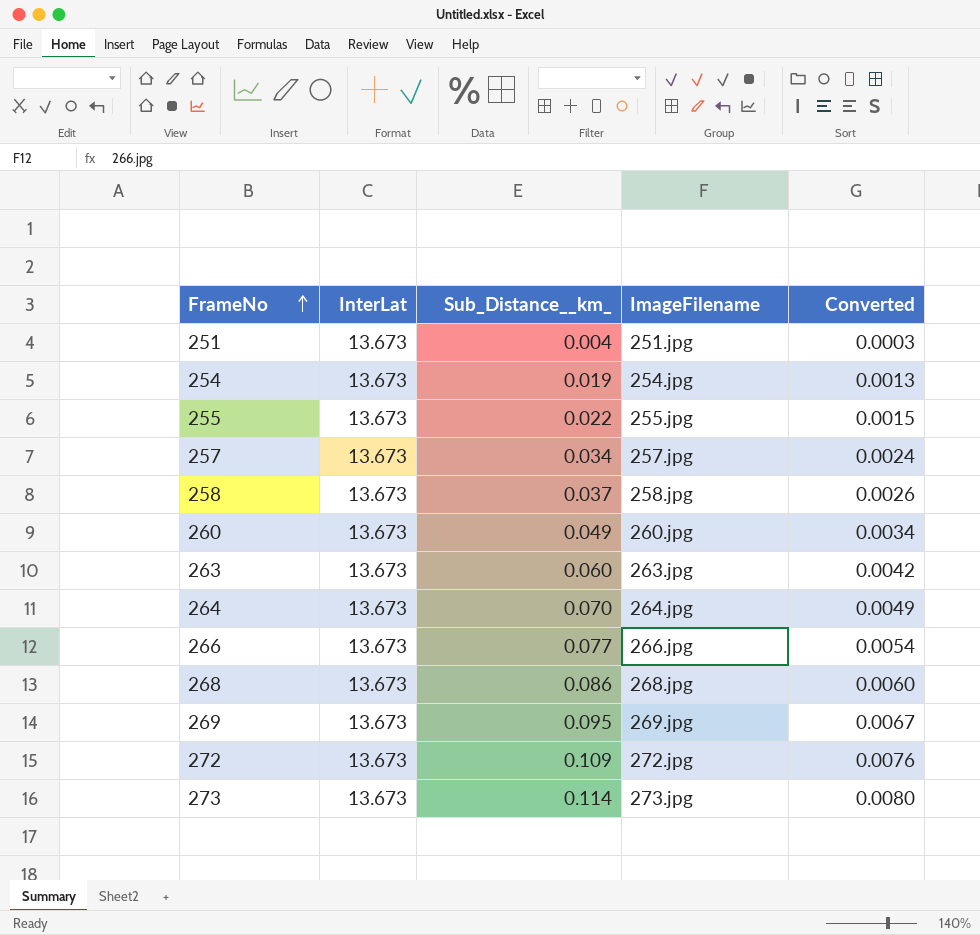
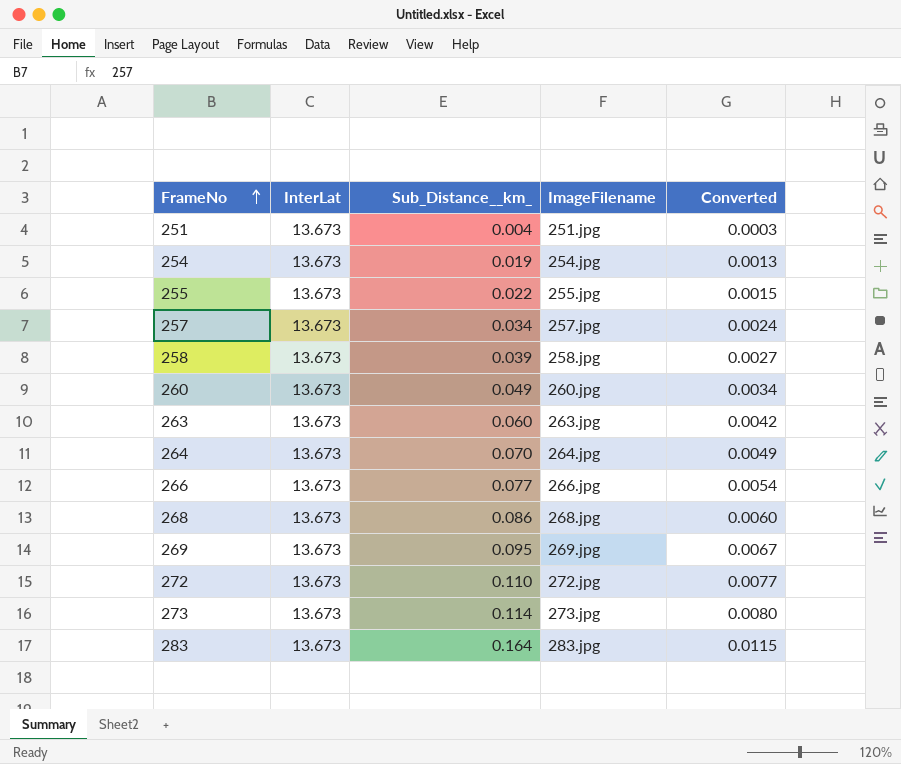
258 | Sub_Distance__km_: 0.037 -> 0.039
258 | Converted: 0.0026 -> 0.0027
272 | Sub_Distance__km_: 0.109 -> 0.110
272 | Converted: 0.0076 -> 0.0077
row 283: none -> 13.673 | 0.164 | 283.jpg | 0.0115

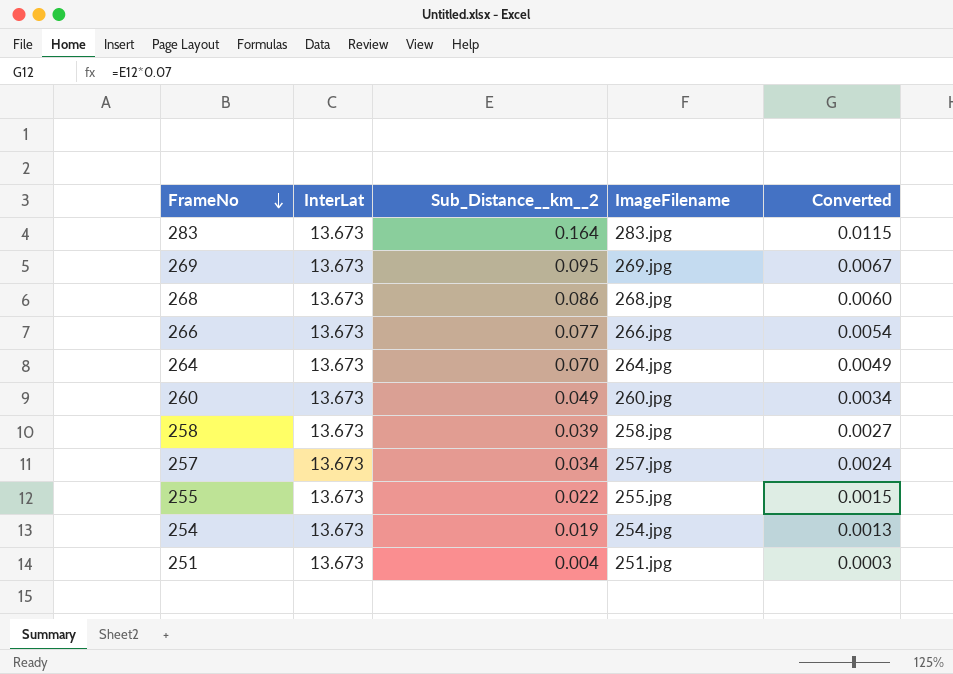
row order: FrameNo ascending -> FrameNo descending
column name: Sub_Distance__km_ -> Sub_Distance__km__2
row 263: 13.673 | 0.060 | 263.jpg | 0.0042 -> none
row 272: 13.673 | 0.110 | 272.jpg | 0.0077 -> none
row 273: 13.673 | 0.114 | 273.jpg | 0.0080 -> none

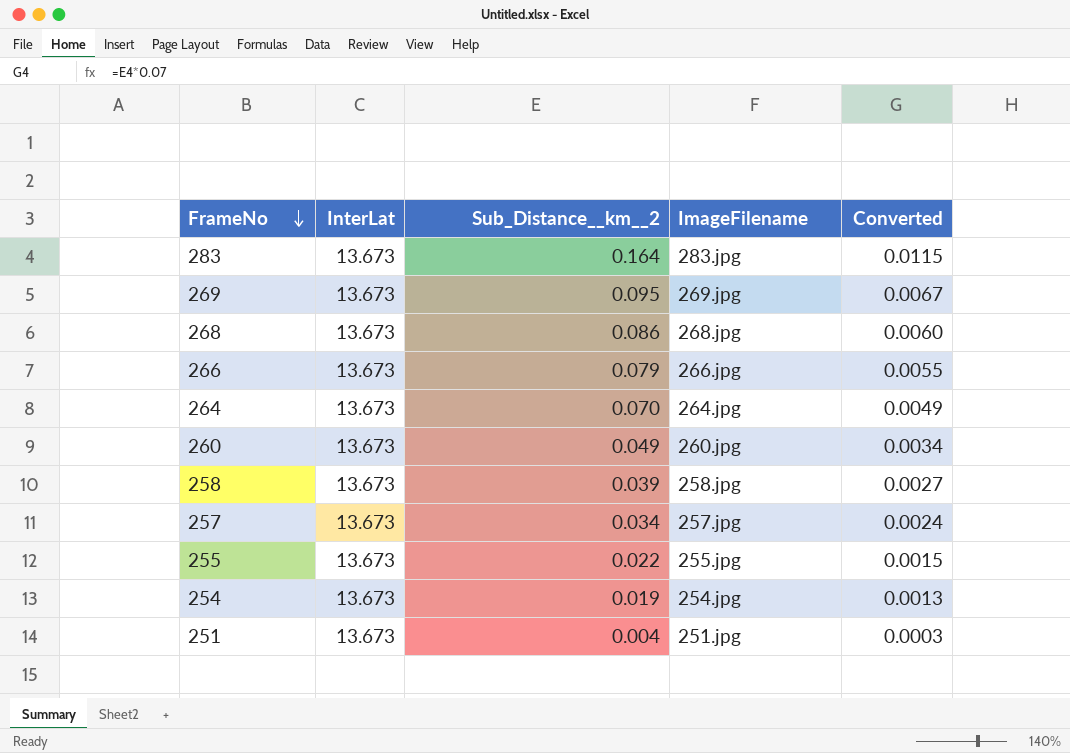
266 | Sub_Distance__km__2: 0.077 -> 0.079
266 | Converted: 0.0054 -> 0.0055

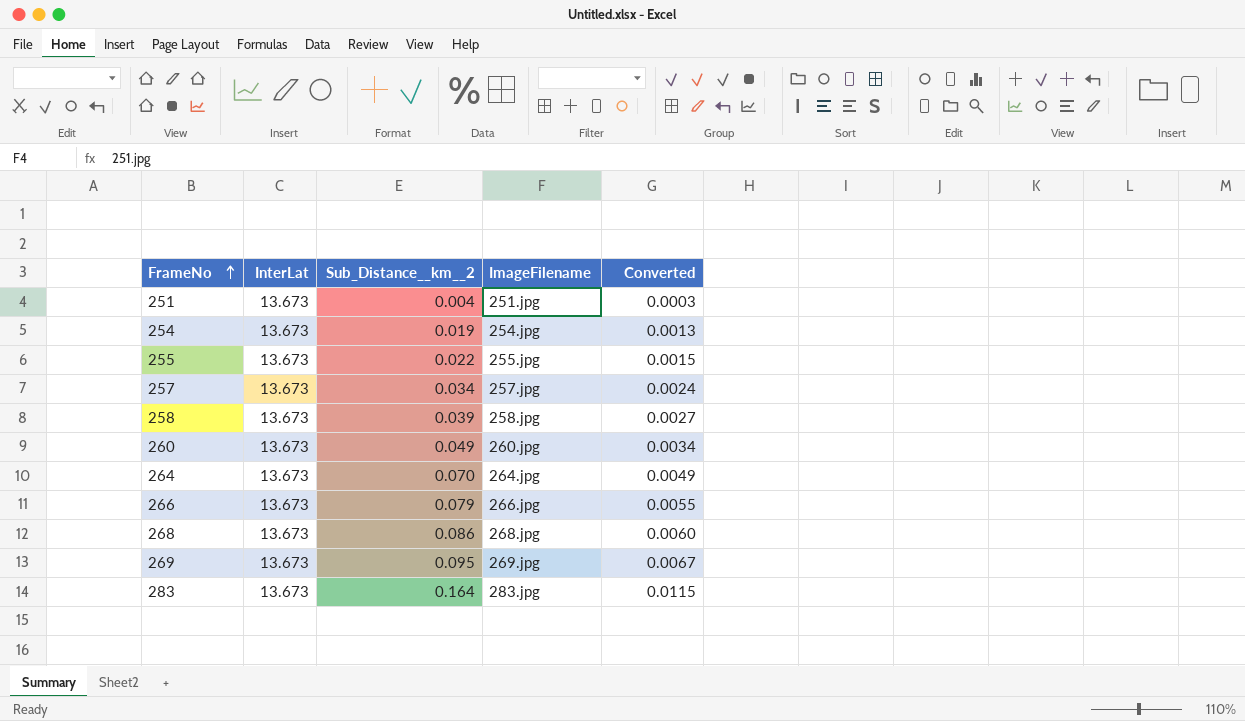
row order: FrameNo descending -> FrameNo ascending

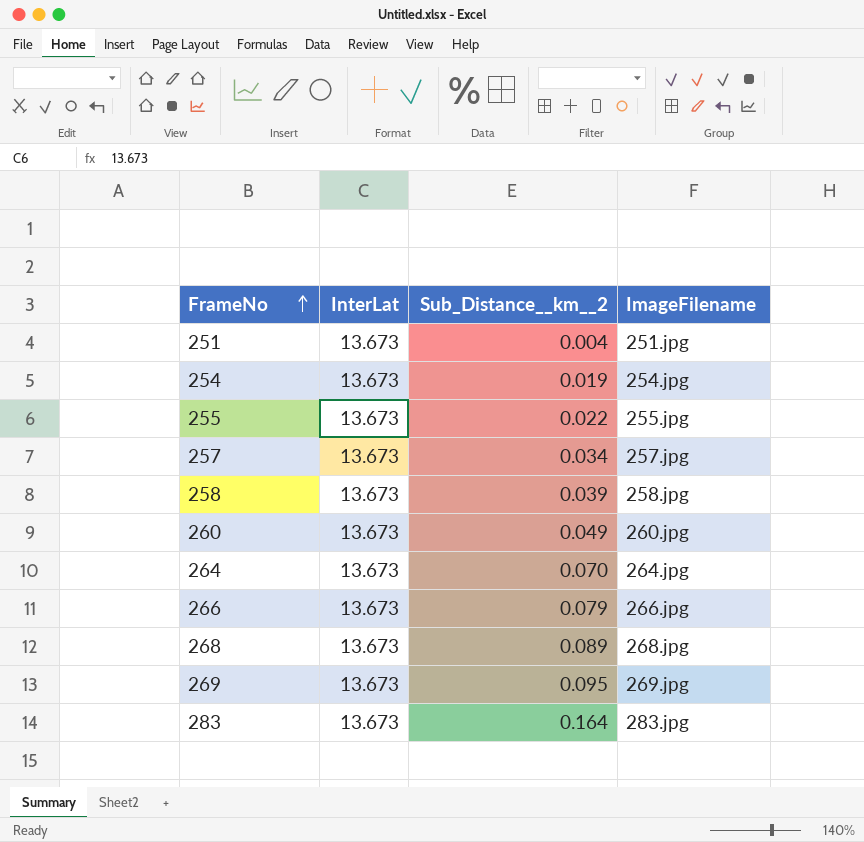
column Converted | formula: [Sub_Distance__km__2] * 0.07 -> none
268 | Sub_Distance__km__2: 0.086 -> 0.089

